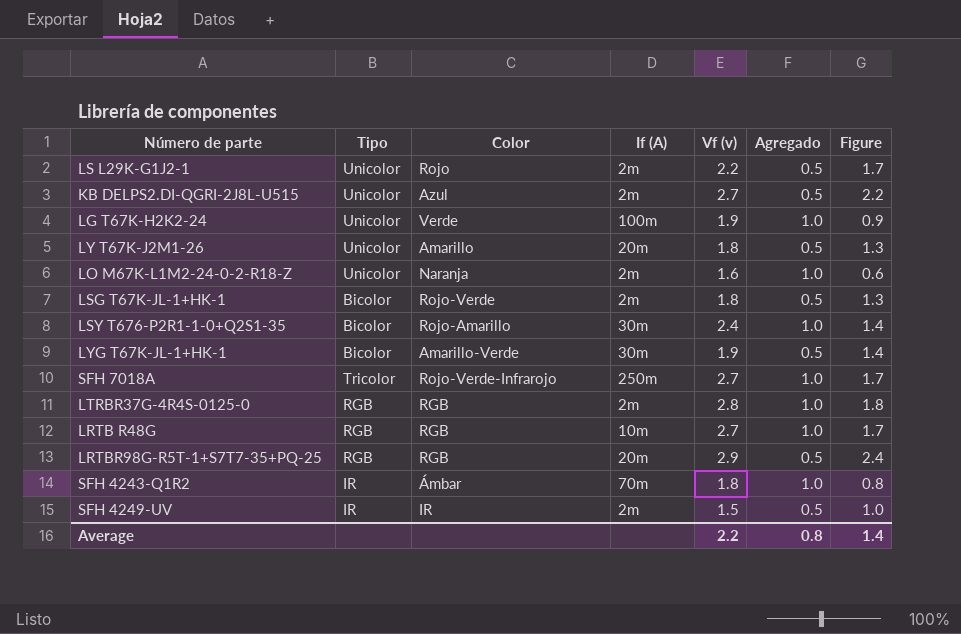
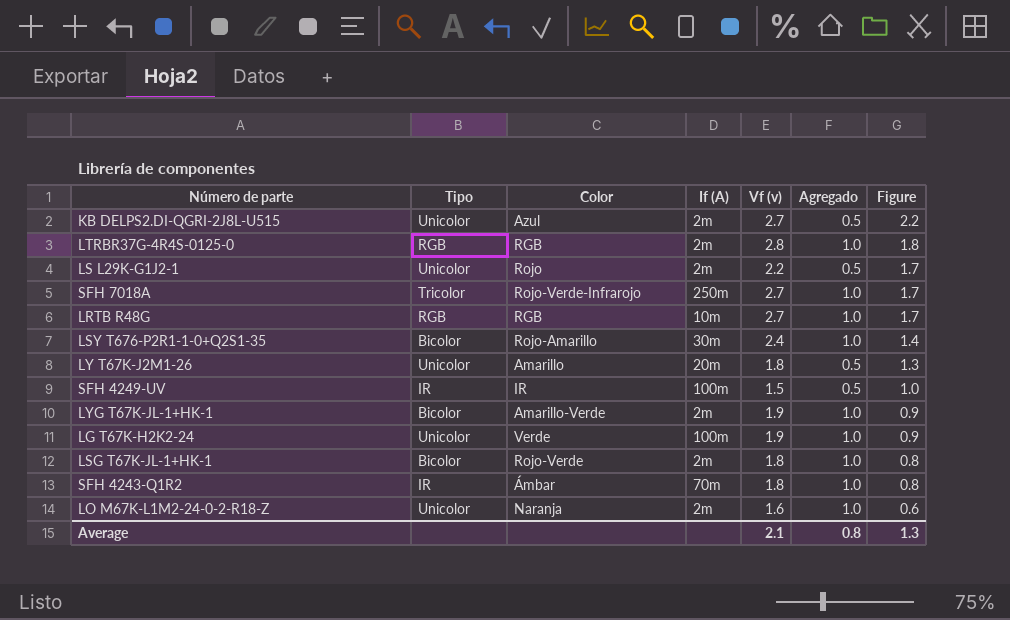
row order: none -> Figure descending
row LRTBR98G-R5T-1+S7T7-35+PQ-25: RGB | RGB | 20m | 2.9 | 0.5 | 2.4 -> none
SFH 4249-UV | If (A): 2m -> 100m
LYG T67K-JL-1+HK-1 | If (A): 30m -> 2m
LYG T67K-JL-1+HK-1 | Agregado: 0.5 -> 1.0
LYG T67K-JL-1+HK-1 | Figure: 1.4 -> 0.9
LSG T67K-JL-1+HK-1 | Agregado: 0.5 -> 1.0
LSG T67K-JL-1+HK-1 | Figure: 1.3 -> 0.8
Average | Vf (v): 2.2 -> 2.1
Average | Figure: 1.4 -> 1.3

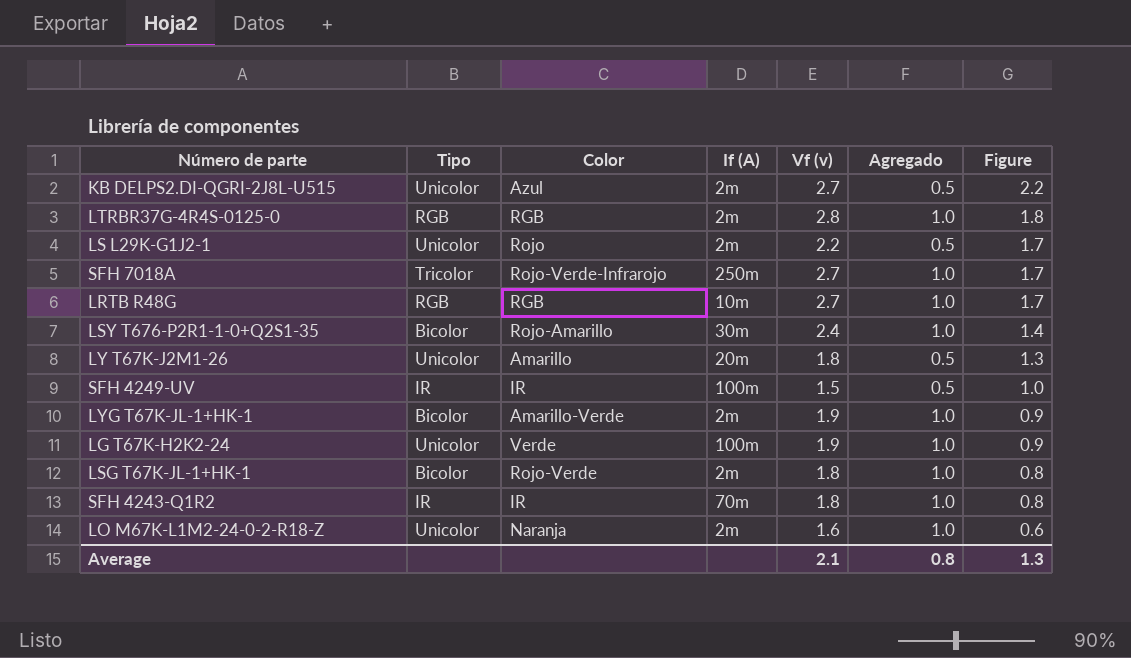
SFH 4243-Q1R2 | Color: Ámbar -> IR

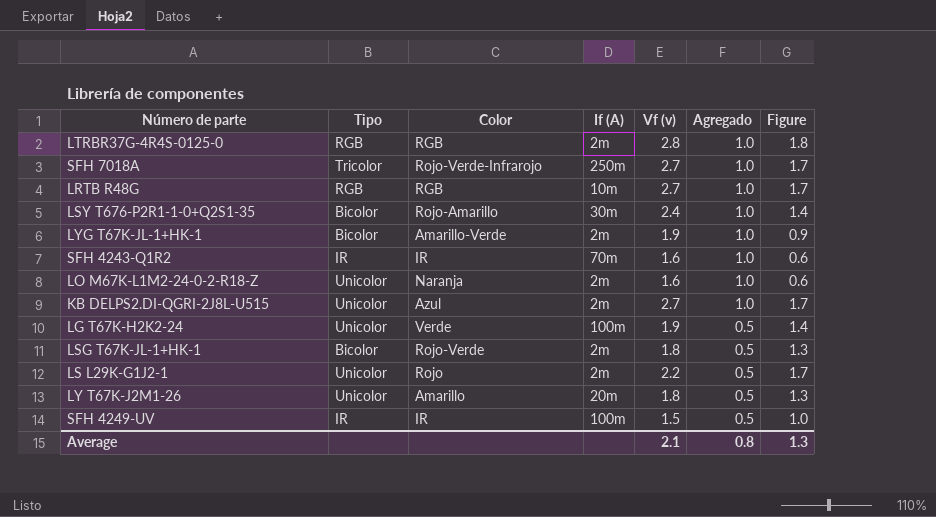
row order: Figure descending -> Agregado descending
SFH 4243-Q1R2 | Vf (v): 1.8 -> 1.6
SFH 4243-Q1R2 | Figure: 0.8 -> 0.6
KB DELPS2.DI-QGRI-2J8L-U515 | Agregado: 0.5 -> 1.0
KB DELPS2.DI-QGRI-2J8L-U515 | Figure: 2.2 -> 1.7
LG T67K-H2K2-24 | Agregado: 1.0 -> 0.5
LG T67K-H2K2-24 | Figure: 0.9 -> 1.4
LSG T67K-JL-1+HK-1 | Agregado: 1.0 -> 0.5
LSG T67K-JL-1+HK-1 | Figure: 0.8 -> 1.3

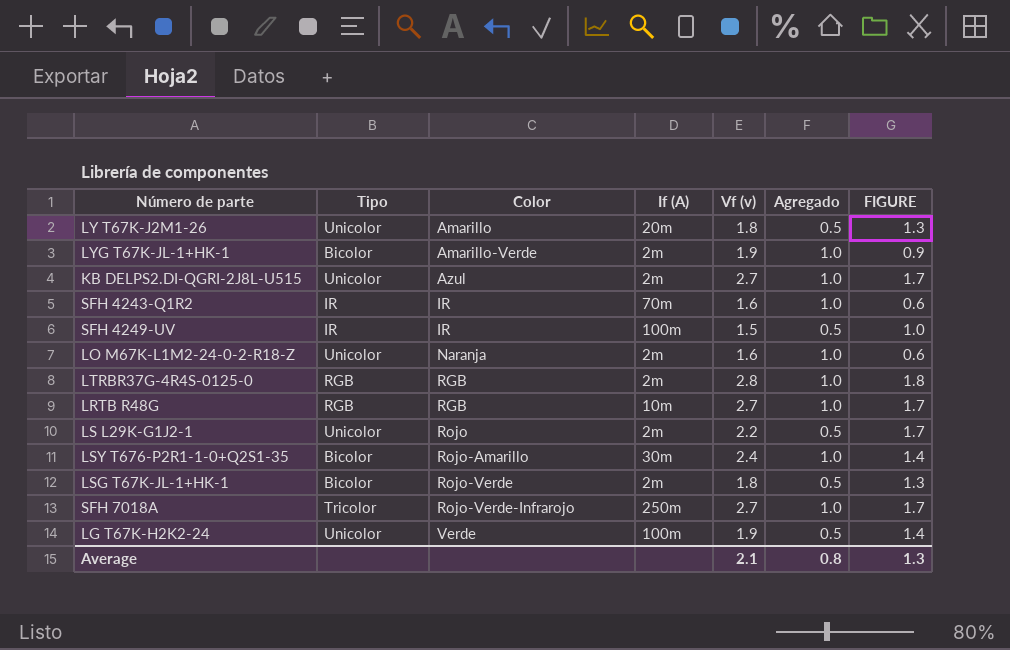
row order: Agregado descending -> Color ascending
column name: Figure -> FIGURE

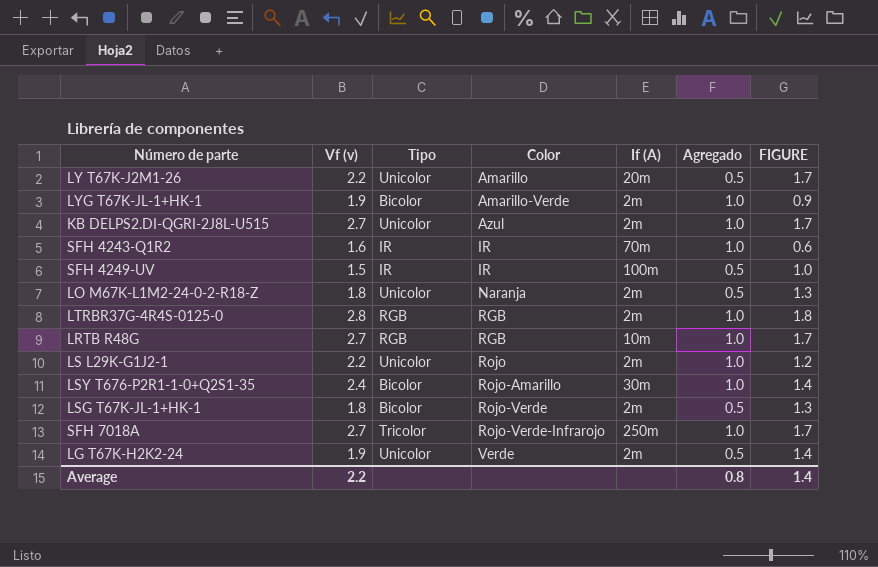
column Vf (v) | position: 5 -> 2
LY T67K-J2M1-26 | Vf (v): 1.8 -> 2.2
LY T67K-J2M1-26 | FIGURE: 1.3 -> 1.7
LO M67K-L1M2-24-0-2-R18-Z | Vf (v): 1.6 -> 1.8
LO M67K-L1M2-24-0-2-R18-Z | Agregado: 1.0 -> 0.5
LO M67K-L1M2-24-0-2-R18-Z | FIGURE: 0.6 -> 1.3
LS L29K-G1J2-1 | Agregado: 0.5 -> 1.0
LS L29K-G1J2-1 | FIGURE: 1.7 -> 1.2
LG T67K-H2K2-24 | If (A): 100m -> 2m
Average | Vf (v): 2.1 -> 2.2
Average | FIGURE: 1.3 -> 1.4

